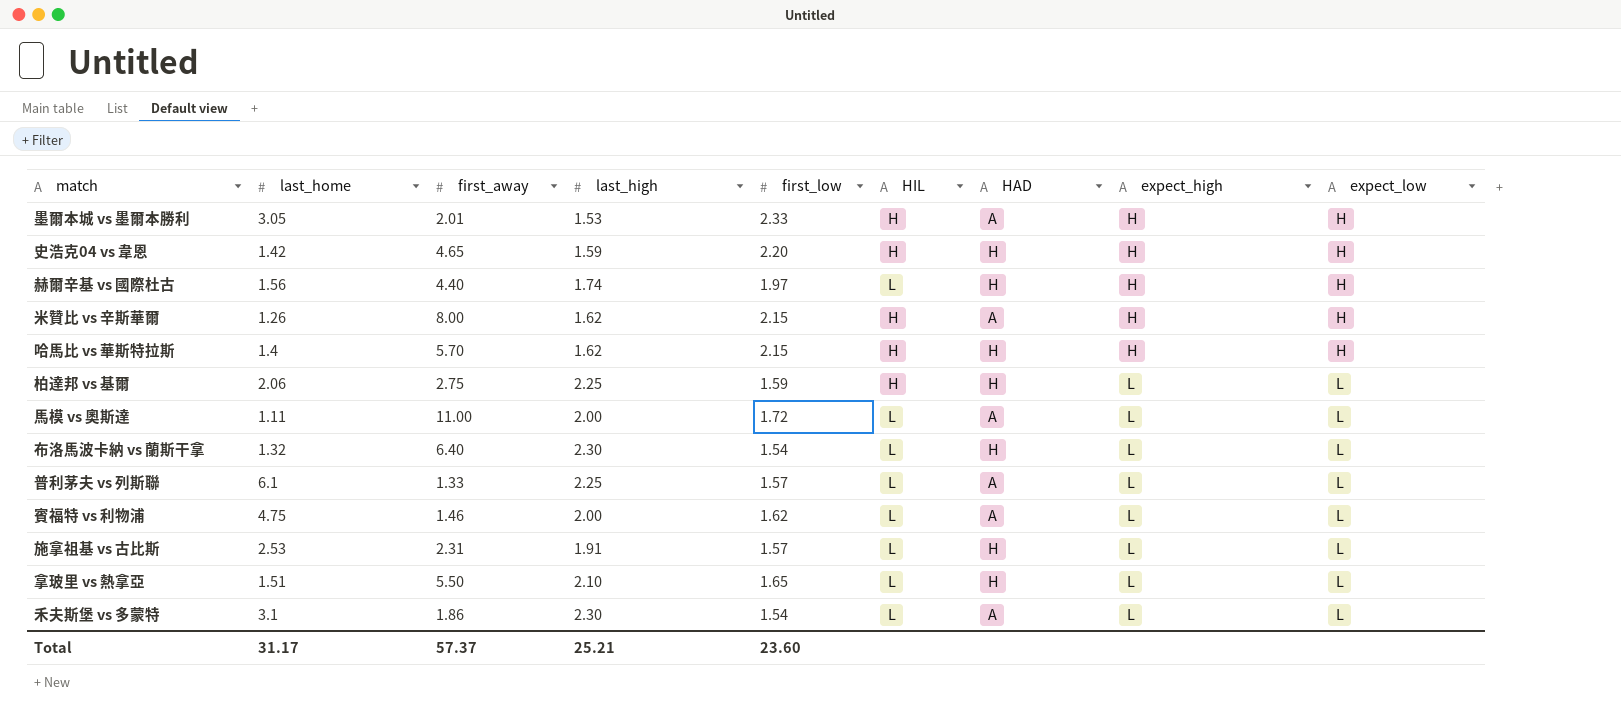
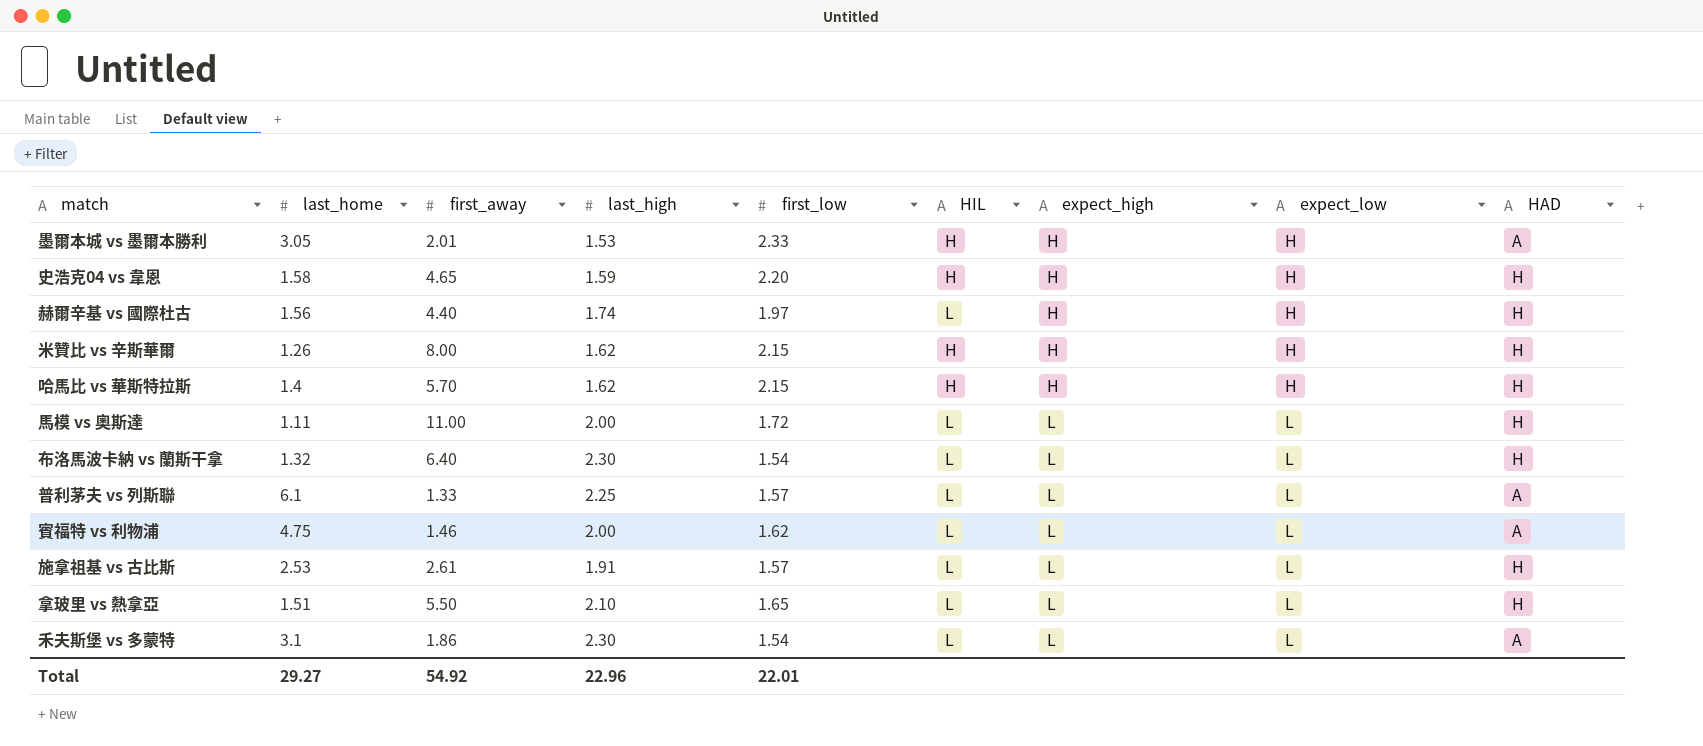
column HAD | position: 7 -> 9
row 柏達邦 vs 基爾: 2.06 | 2.75 | 2.25 | 1.59 | H | H | L | L -> none
史浩克04 vs 韋恩 | last_home: 1.42 -> 1.58
米贊比 vs 辛斯華爾 | HAD: A -> H
馬模 vs 奧斯達 | HAD: A -> H
施拿祖基 vs 古比斯 | first_away: 2.31 -> 2.61
Total | last_home: 31.17 -> 29.27
Total | first_away: 57.37 -> 54.92
Total | last_high: 25.21 -> 22.96
Total | first_low: 23.60 -> 22.01

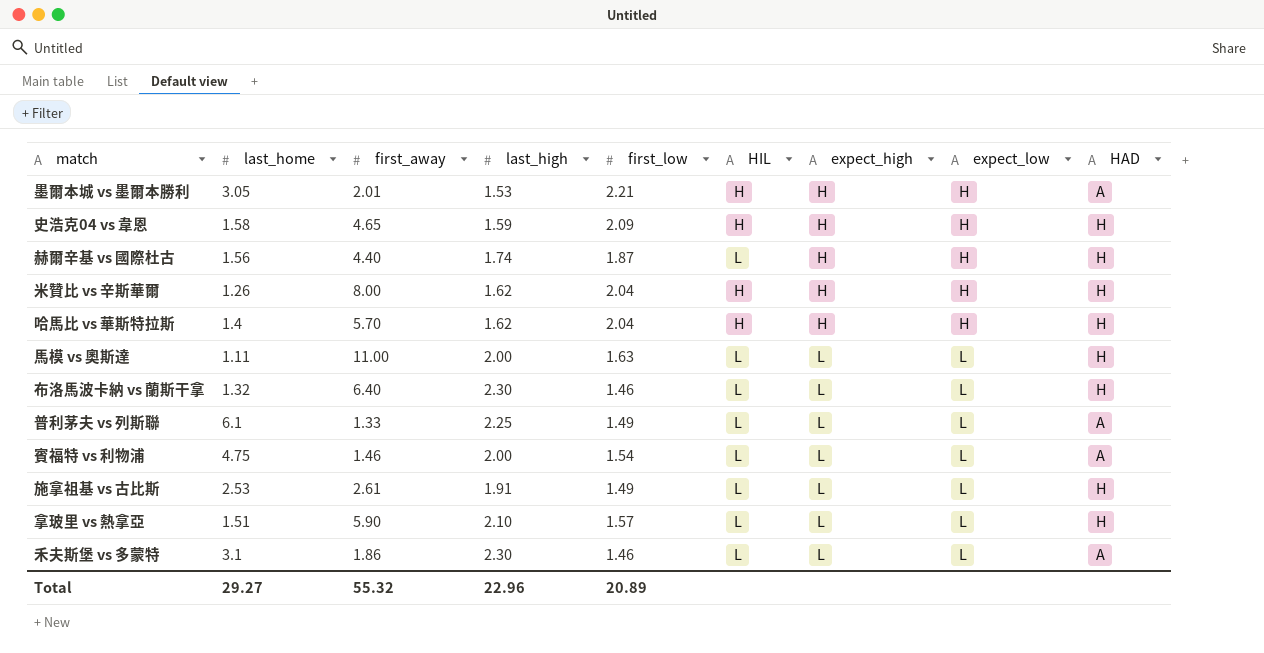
墨爾本城 vs 墨爾本勝利 | first_low: 2.33 -> 2.21
史浩克04 vs 韋恩 | first_low: 2.20 -> 2.09
赫爾辛基 vs 國際杜古 | first_low: 1.97 -> 1.87
米贊比 vs 辛斯華爾 | first_low: 2.15 -> 2.04
哈馬比 vs 華斯特拉斯 | first_low: 2.15 -> 2.04
馬模 vs 奧斯達 | first_low: 1.72 -> 1.63
布洛馬波卡納 vs 蘭斯干拿 | first_low: 1.54 -> 1.46
普利茅夫 vs 列斯聯 | first_low: 1.57 -> 1.49
賓福特 vs 利物浦 | first_low: 1.62 -> 1.54
施拿祖基 vs 古比斯 | first_low: 1.57 -> 1.49
拿玻里 vs 熱拿亞 | first_away: 5.50 -> 5.90
拿玻里 vs 熱拿亞 | first_low: 1.65 -> 1.57
禾夫斯堡 vs 多蒙特 | first_low: 1.54 -> 1.46
Total | first_away: 54.92 -> 55.32
Total | first_low: 22.01 -> 20.89

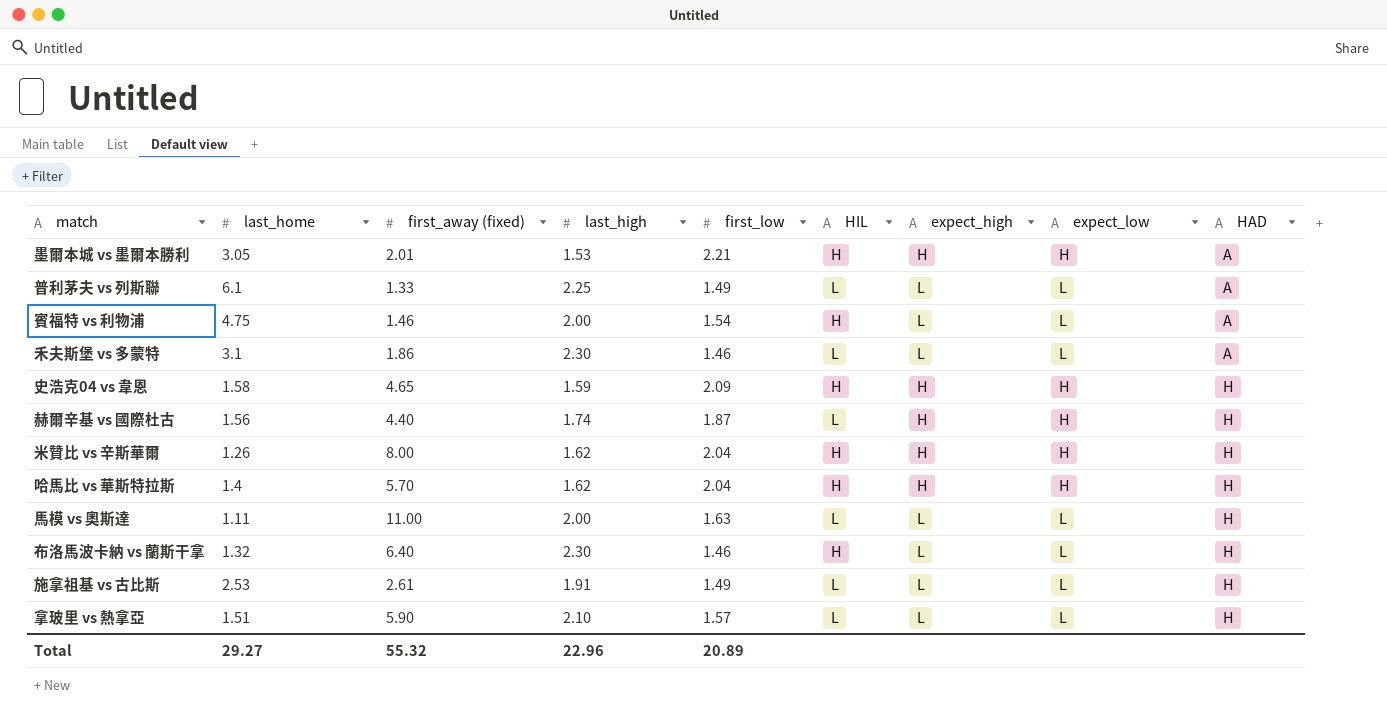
row order: expect_high ascending -> HAD ascending
column name: first_away -> first_away (fixed)
賓福特 vs 利物浦 | HIL: L -> H
布洛馬波卡納 vs 蘭斯干拿 | HIL: L -> H

